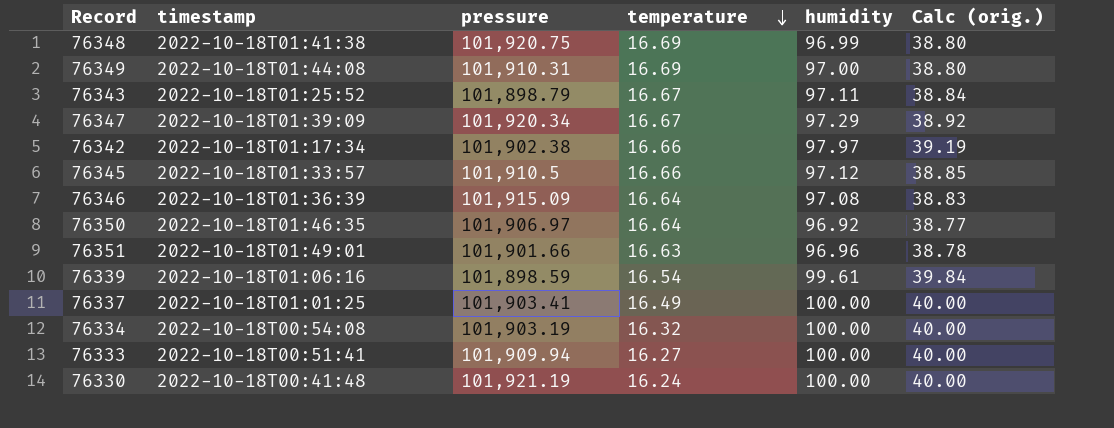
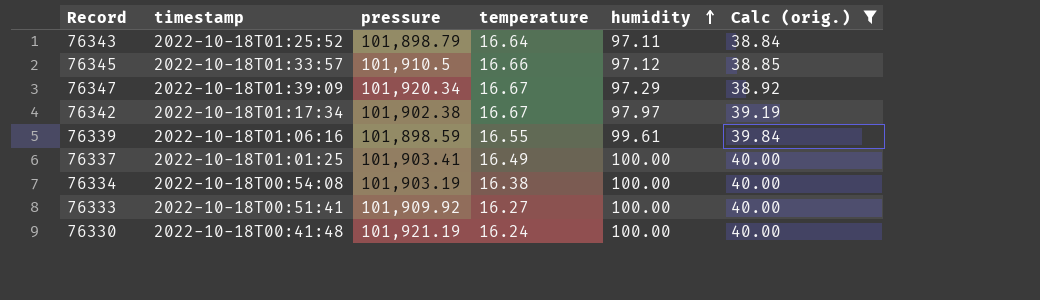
filter: none -> Calc (orig.) >= 38.84
row order: temperature descending -> humidity ascending
76343 | temperature: 16.67 -> 16.64
76342 | temperature: 16.66 -> 16.67
76339 | temperature: 16.54 -> 16.55
76334 | temperature: 16.32 -> 16.38
76333 | pressure: 101,909.94 -> 101,909.92

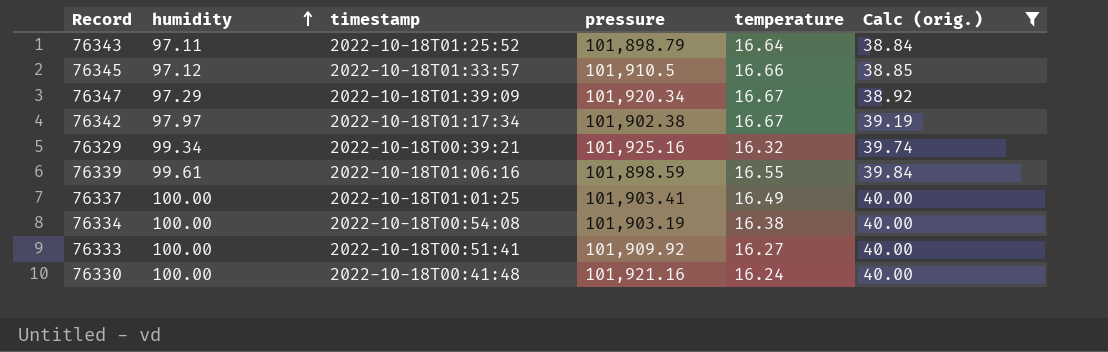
column humidity | position: 5 -> 2
row 76329: none -> 99.34 | 2022-10-18T00:39:21 | 101,925.16 | 16.32 | 39.74
76330 | pressure: 101,921.19 -> 101,921.16

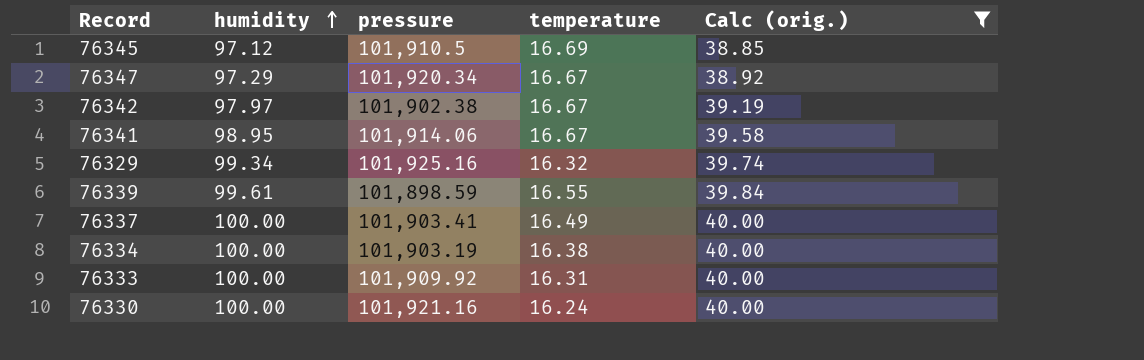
column timestamp | position: 3 -> none
row 76343: 97.11 | 2022-10-18T01:25:52 | 101,898.79 | 16.64 | 38.84 -> none
76345 | temperature: 16.66 -> 16.69
row 76341: none -> 98.95 | 101,914.06 | 16.67 | 39.58
76333 | temperature: 16.27 -> 16.31

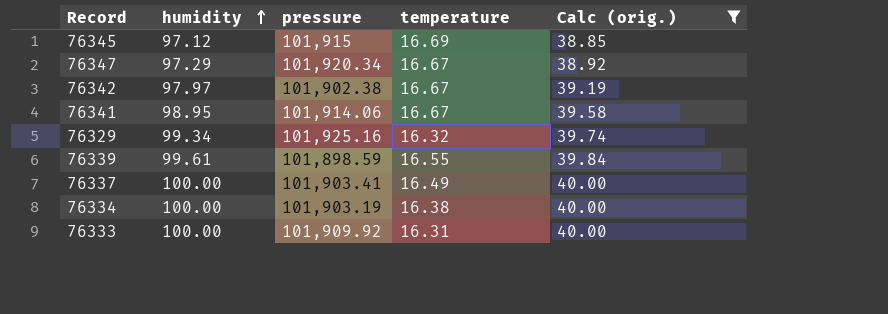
row 76330: 100.00 | 101,921.16 | 16.24 | 40.00 -> none
76345 | pressure: 101,910.5 -> 101,915

